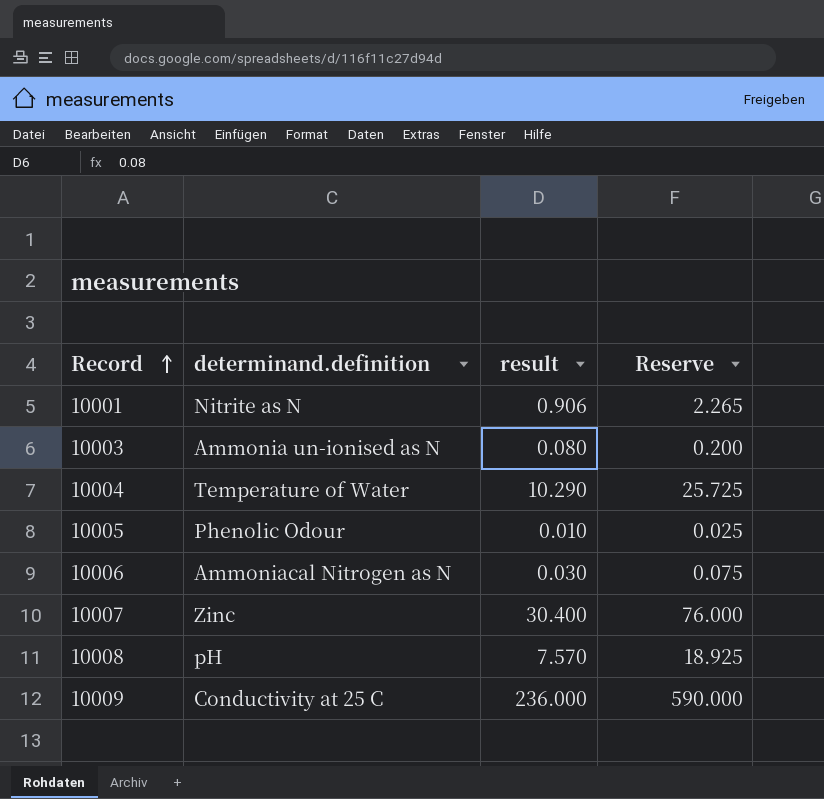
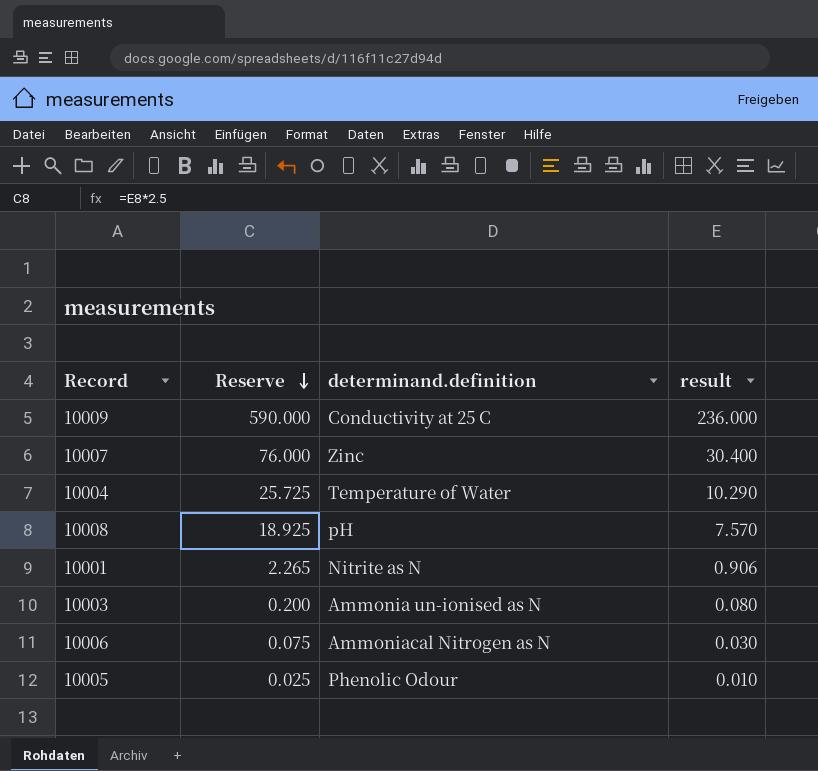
row order: Record ascending -> Reserve descending
column Reserve | position: 4 -> 2

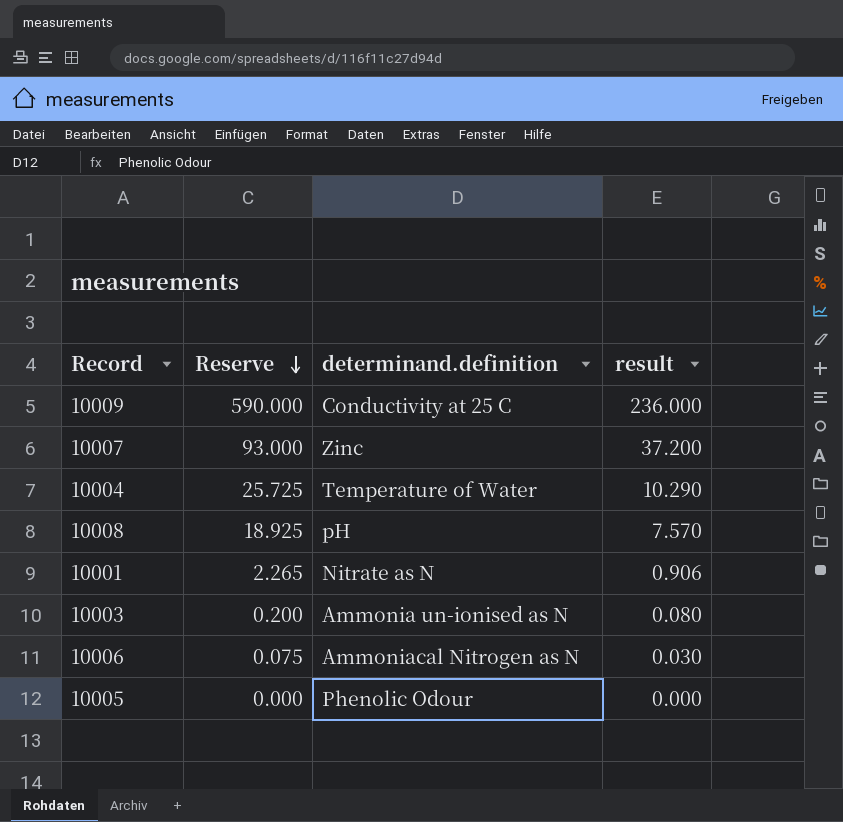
10007 | Reserve: 76.000 -> 93.000
10007 | result: 30.400 -> 37.200
10001 | determinand.definition: Nitrite as N -> Nitrate as N
10005 | Reserve: 0.025 -> 0.000
10005 | result: 0.010 -> 0.000

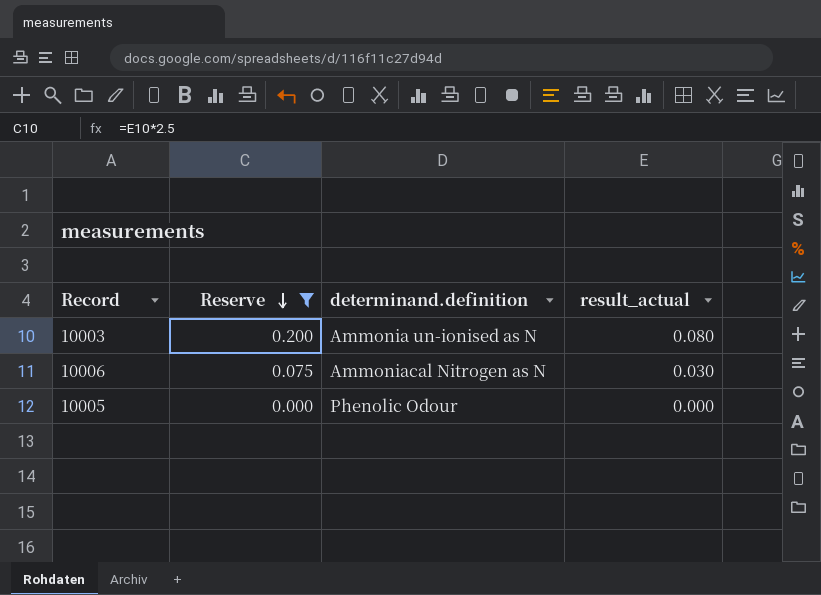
filter: none -> Reserve <= 0.200
column name: result -> result_actual

